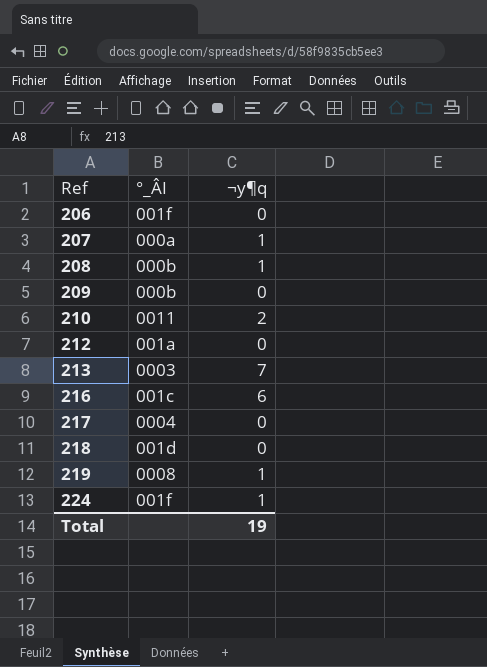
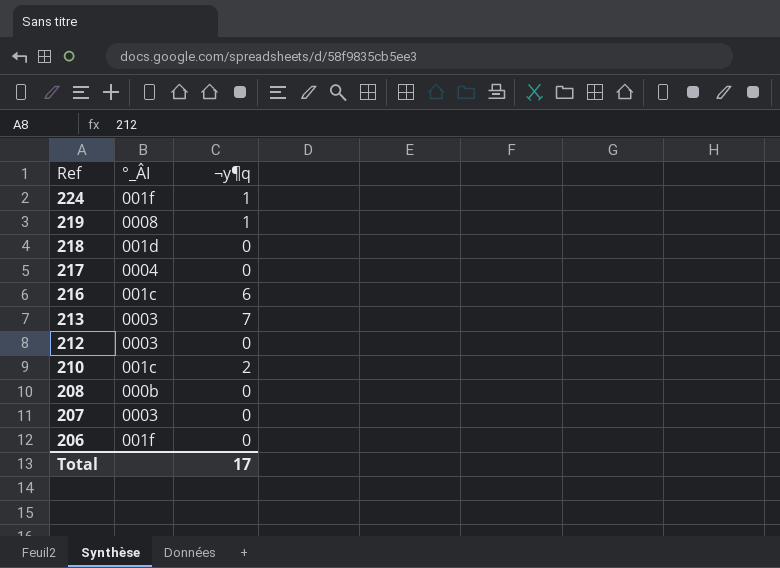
row order: Ref ascending -> Ref descending
row 209: 000b | 0 -> none
212 | °_ÂI: 001a -> 0003
210 | °_ÂI: 0011 -> 001c
208 | ¬y¶q: 1 -> 0
207 | °_ÂI: 000a -> 0003
207 | ¬y¶q: 1 -> 0
Total | ¬y¶q: 19 -> 17

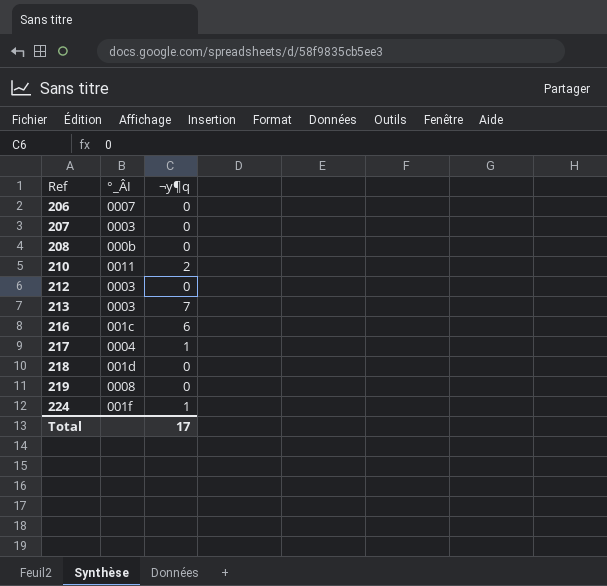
row order: Ref descending -> Ref ascending
206 | °_ÂI: 001f -> 0007
210 | °_ÂI: 001c -> 0011
217 | ¬y¶q: 0 -> 1
219 | ¬y¶q: 1 -> 0

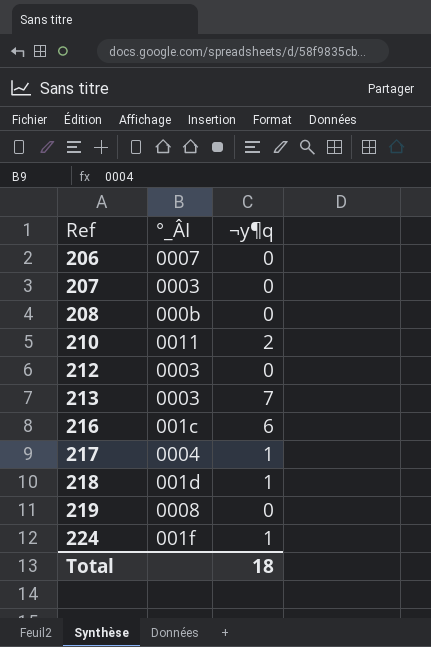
218 | ¬y¶q: 0 -> 1
Total | ¬y¶q: 17 -> 18

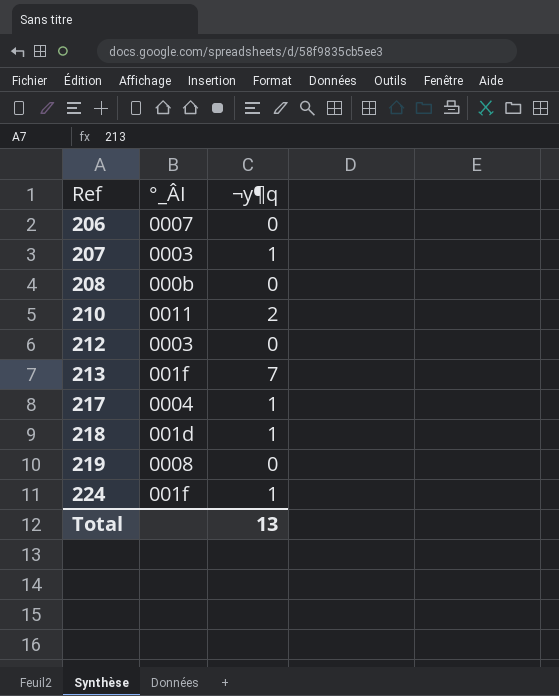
row 216: 001c | 6 -> none
207 | ¬y¶q: 0 -> 1
213 | °_ÂI: 0003 -> 001f
Total | ¬y¶q: 18 -> 13

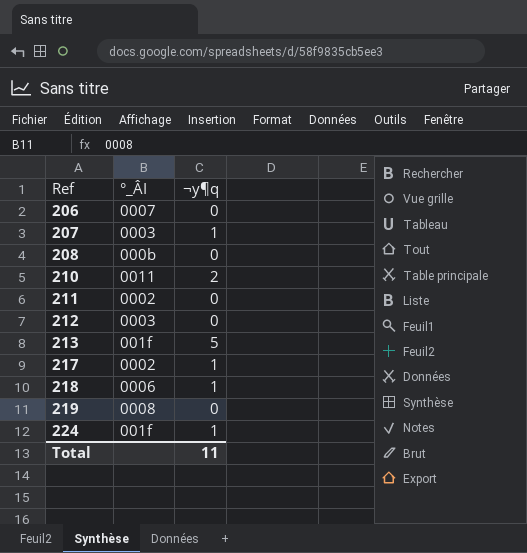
row 211: none -> 0002 | 0
213 | ¬y¶q: 7 -> 5
217 | °_ÂI: 0004 -> 0002
218 | °_ÂI: 001d -> 0006
Total | ¬y¶q: 13 -> 11

